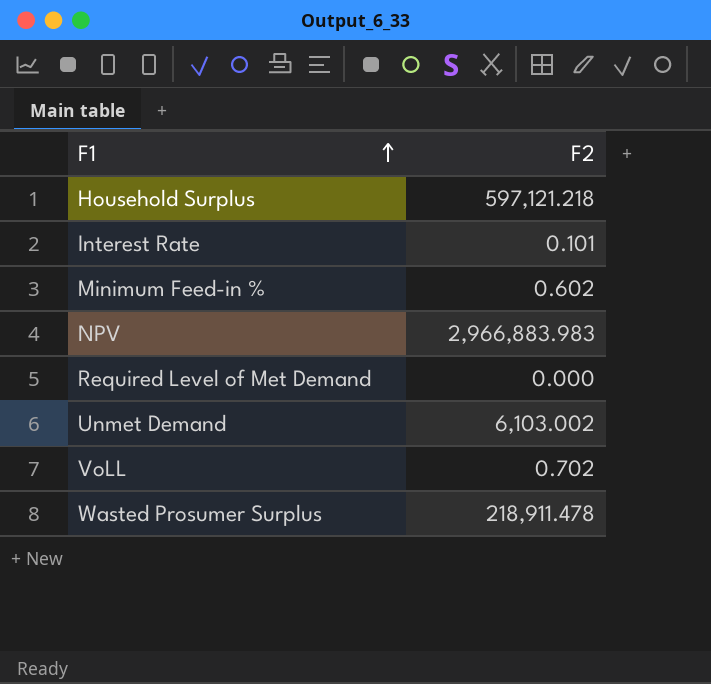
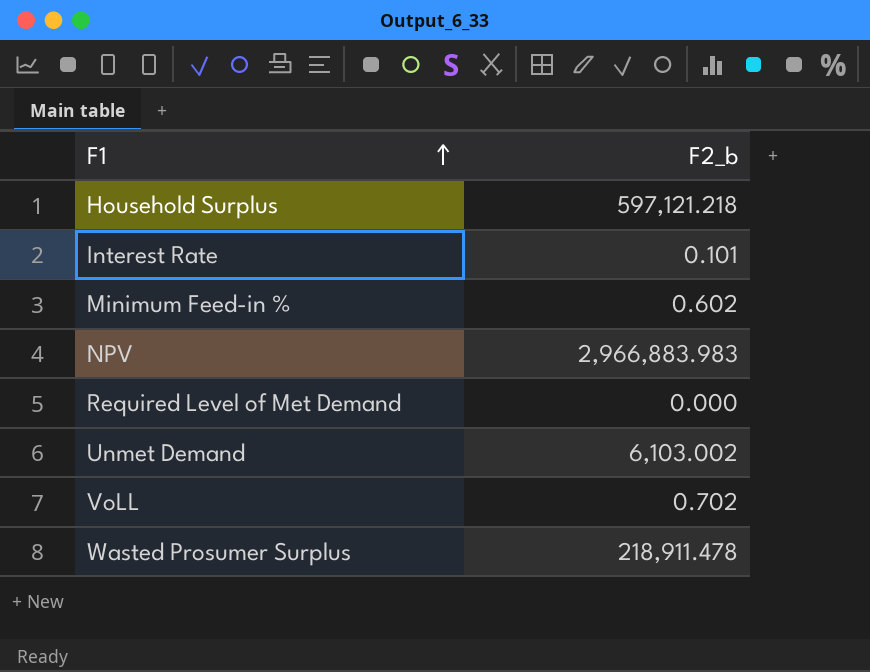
column name: F2 -> F2_b

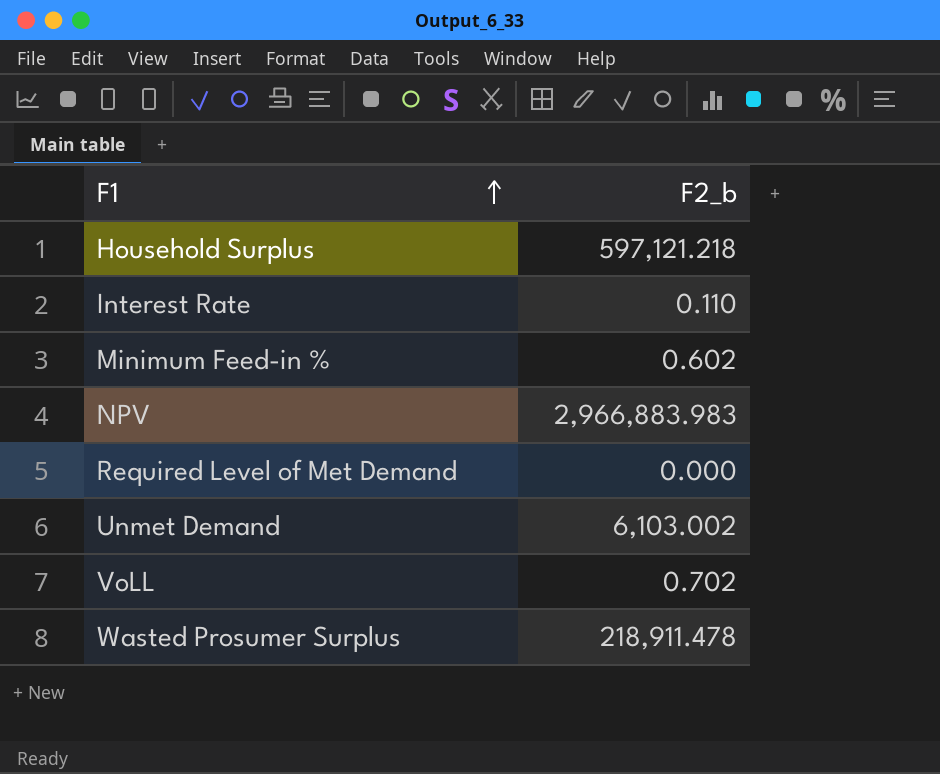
Interest Rate | F2_b: 0.101 -> 0.110

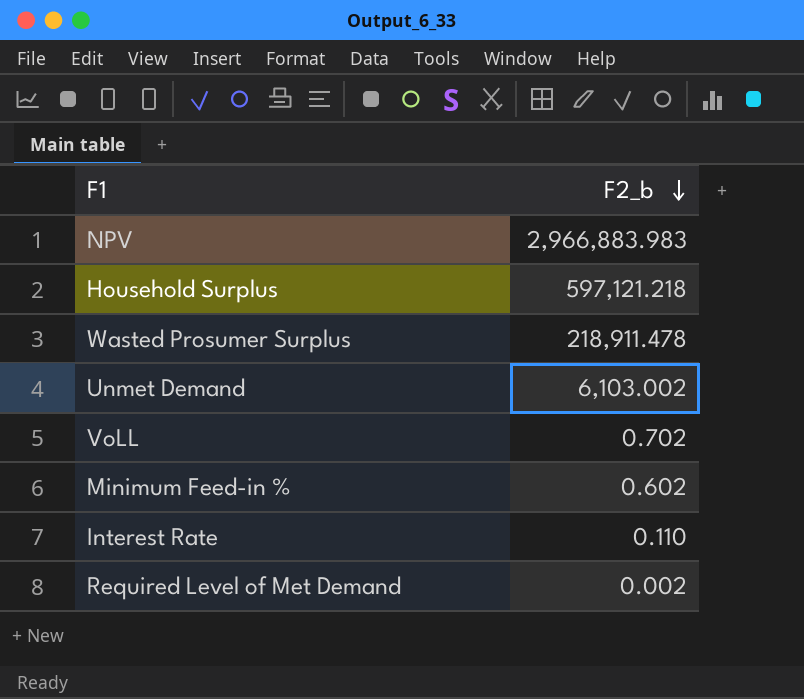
row order: F1 ascending -> F2_b descending
Required Level of Met Demand | F2_b: 0.000 -> 0.002

